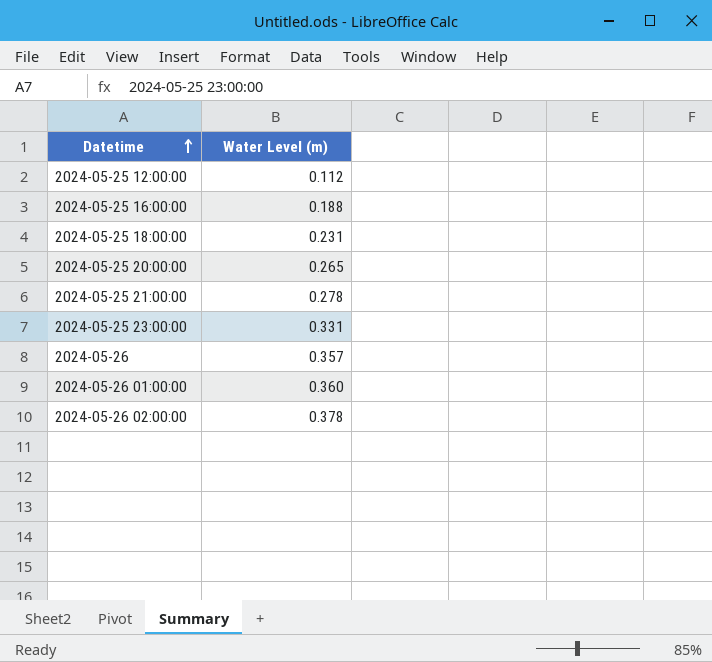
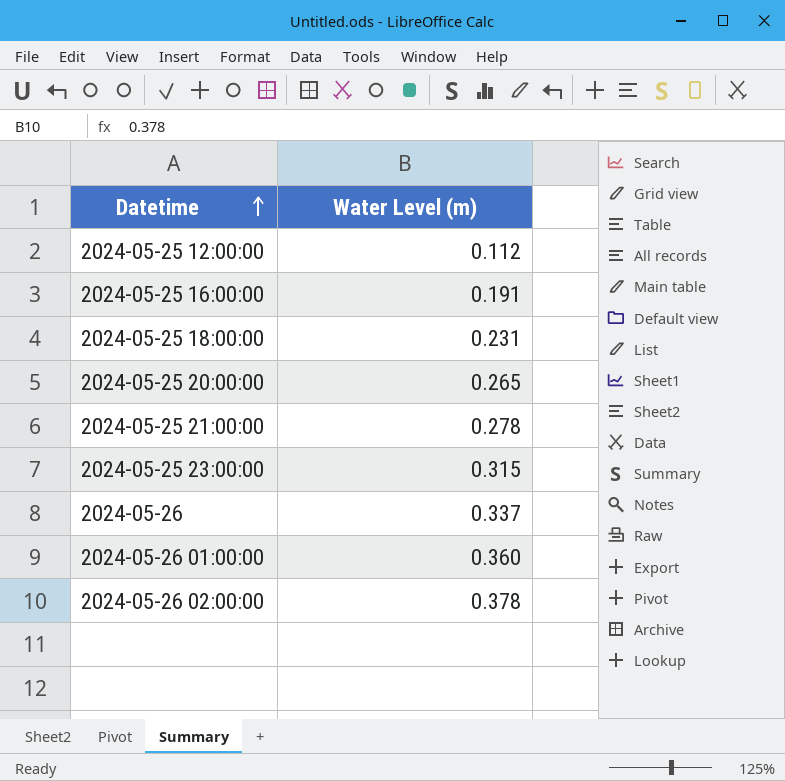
2024-05-25 16:00:00 | Water Level (m): 0.188 -> 0.191
2024-05-25 23:00:00 | Water Level (m): 0.331 -> 0.315
2024-05-26 | Water Level (m): 0.357 -> 0.337

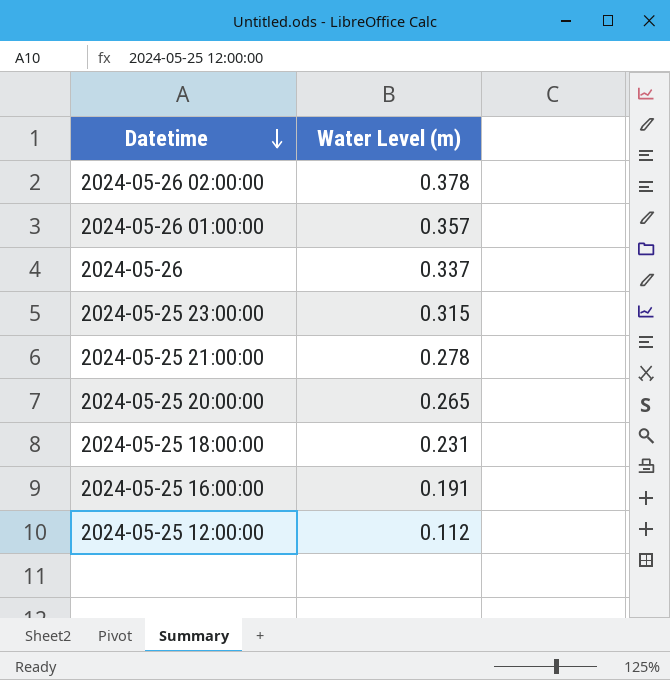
row order: Datetime ascending -> Datetime descending
2024-05-26 01:00:00 | Water Level (m): 0.360 -> 0.357

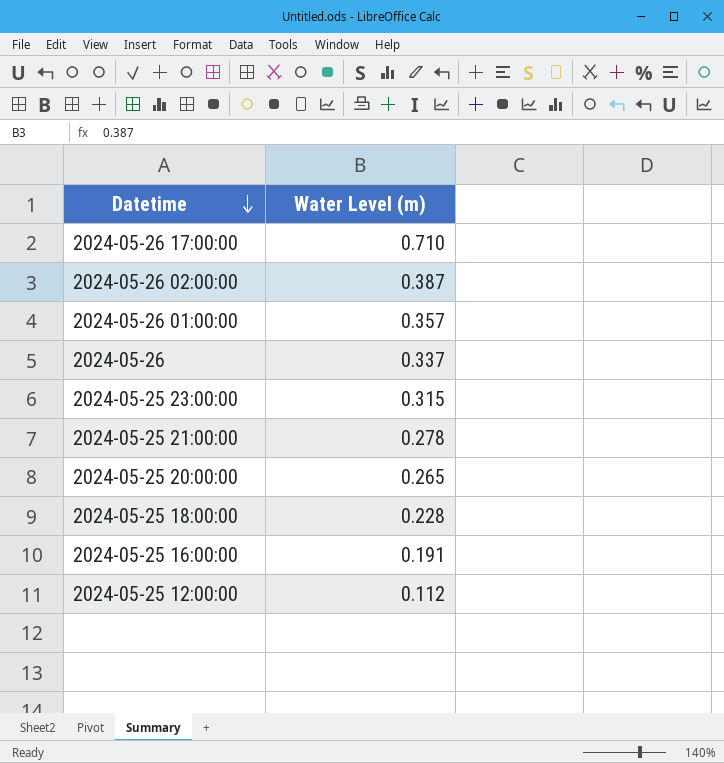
row 2024-05-26 17:00:00: none -> 0.710
2024-05-26 02:00:00 | Water Level (m): 0.378 -> 0.387
2024-05-25 18:00:00 | Water Level (m): 0.231 -> 0.228

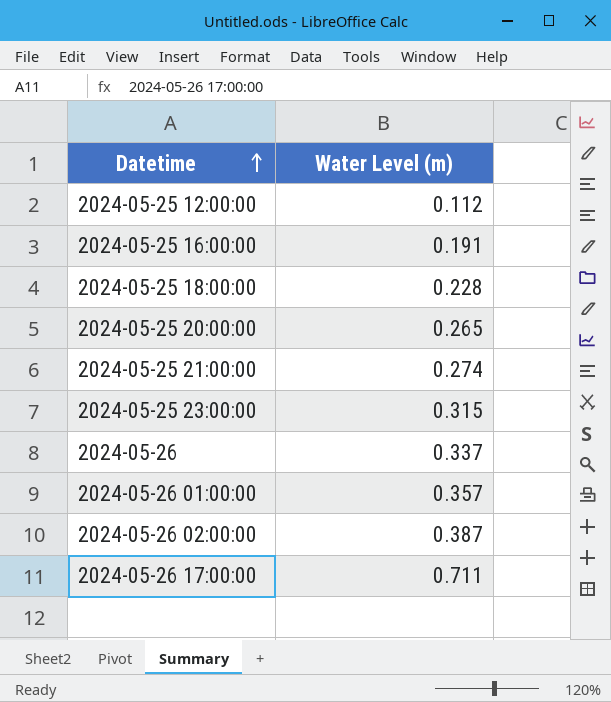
row order: Datetime descending -> Datetime ascending
2024-05-25 21:00:00 | Water Level (m): 0.278 -> 0.274
2024-05-26 17:00:00 | Water Level (m): 0.710 -> 0.711

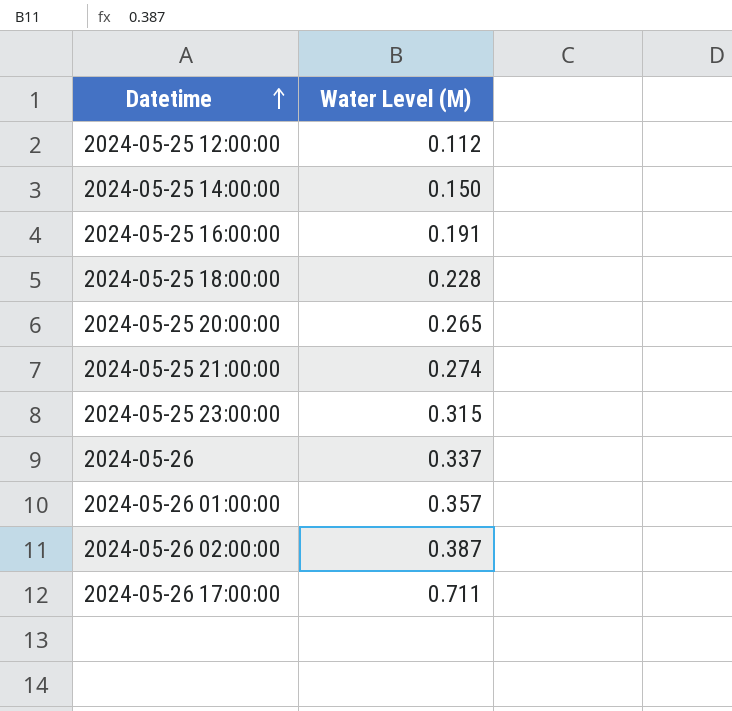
column name: Water Level (m) -> Water Level (M)
row 2024-05-25 14:00:00: none -> 0.150

